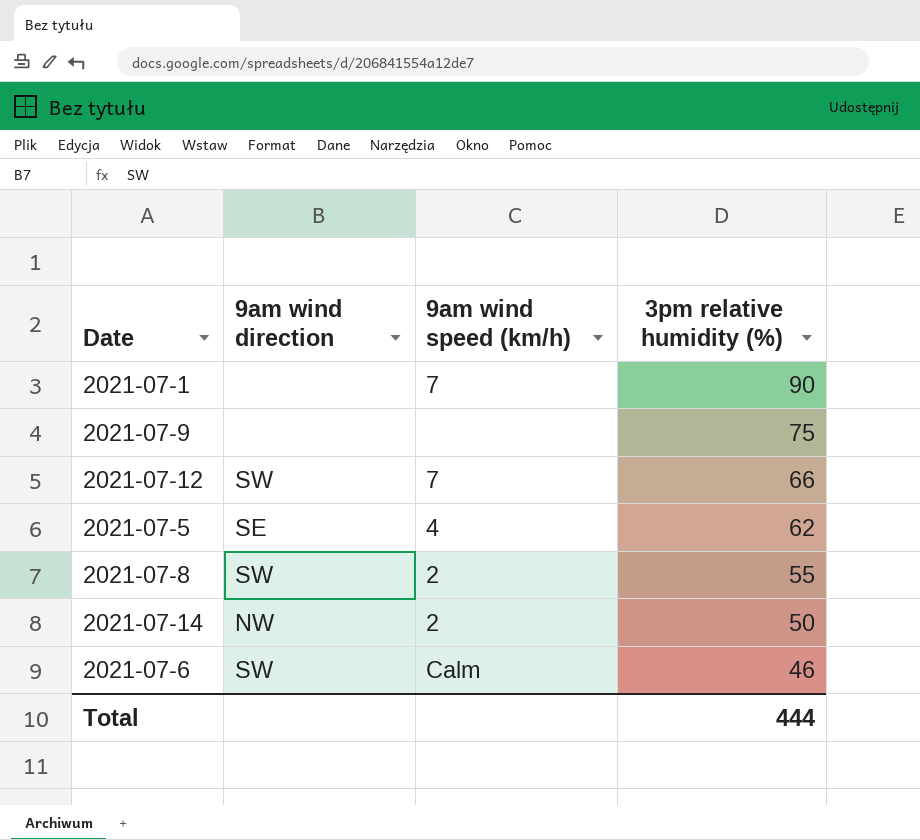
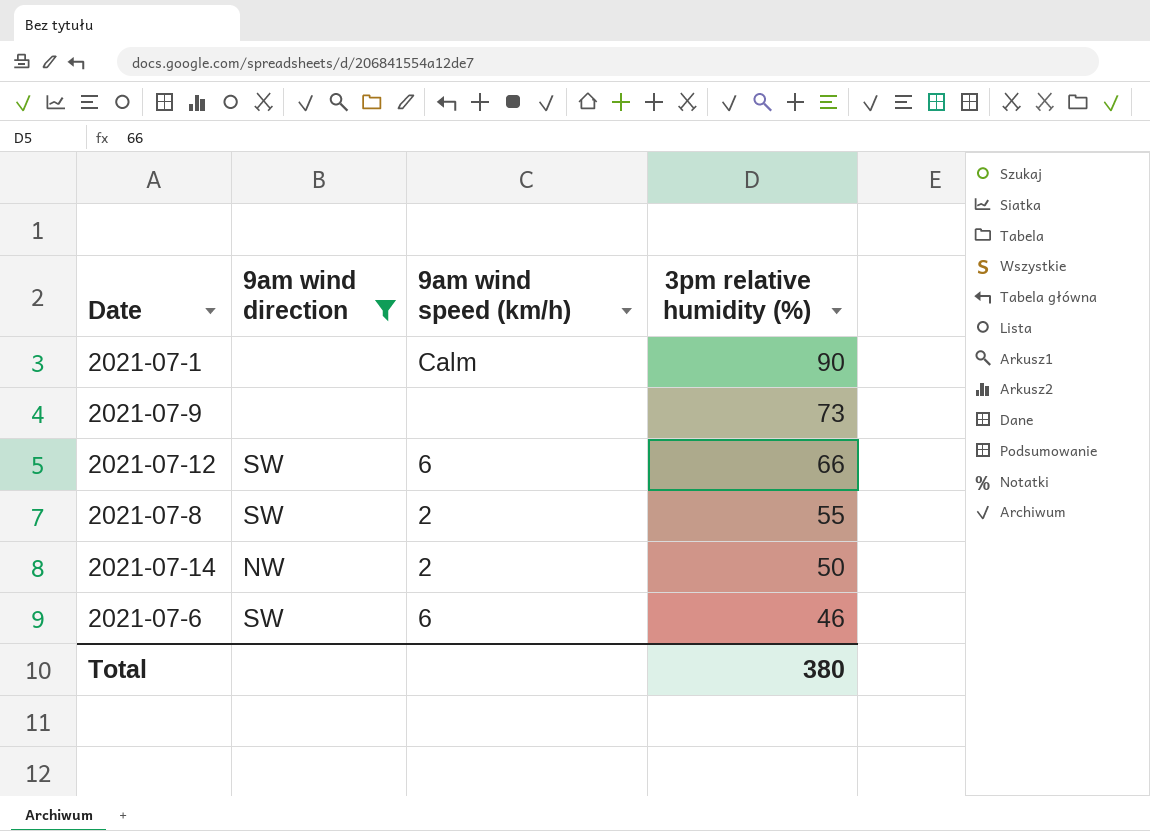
filter: none -> 9am wind direction != SE
2021-07-1 | 9am wind speed (km/h): 7 -> Calm
2021-07-9 | 3pm relative humidity (%): 75 -> 73
2021-07-12 | 9am wind speed (km/h): 7 -> 6
2021-07-6 | 9am wind speed (km/h): Calm -> 6
Total | 3pm relative humidity (%): 444 -> 380

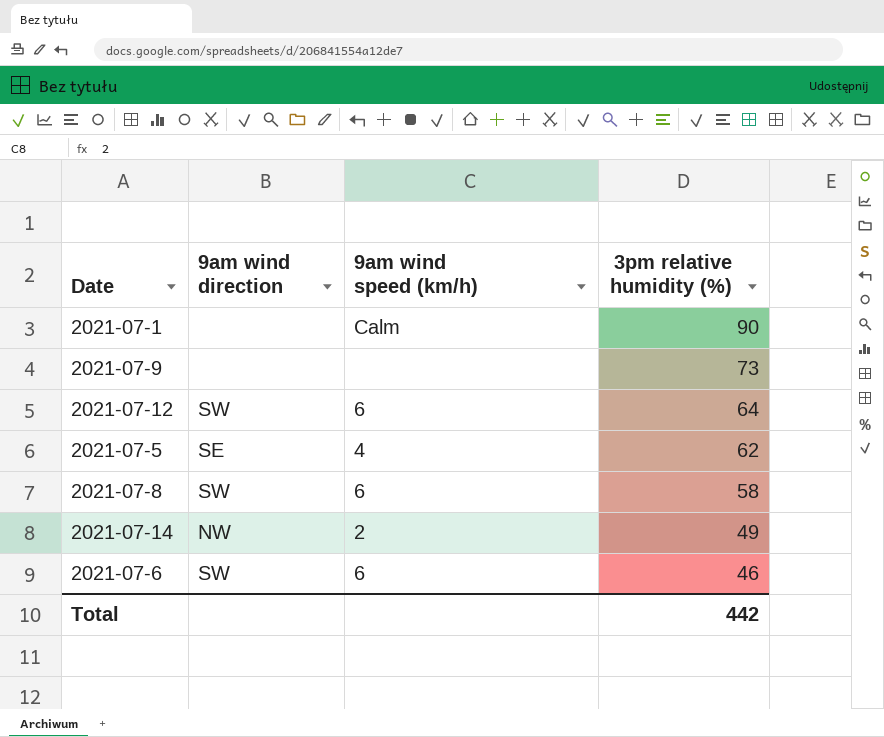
filter: 9am wind direction != SE -> none
2021-07-12 | 3pm relative humidity (%): 66 -> 64
2021-07-8 | 9am wind speed (km/h): 2 -> 6
2021-07-8 | 3pm relative humidity (%): 55 -> 58
2021-07-14 | 3pm relative humidity (%): 50 -> 49
Total | 3pm relative humidity (%): 380 -> 442

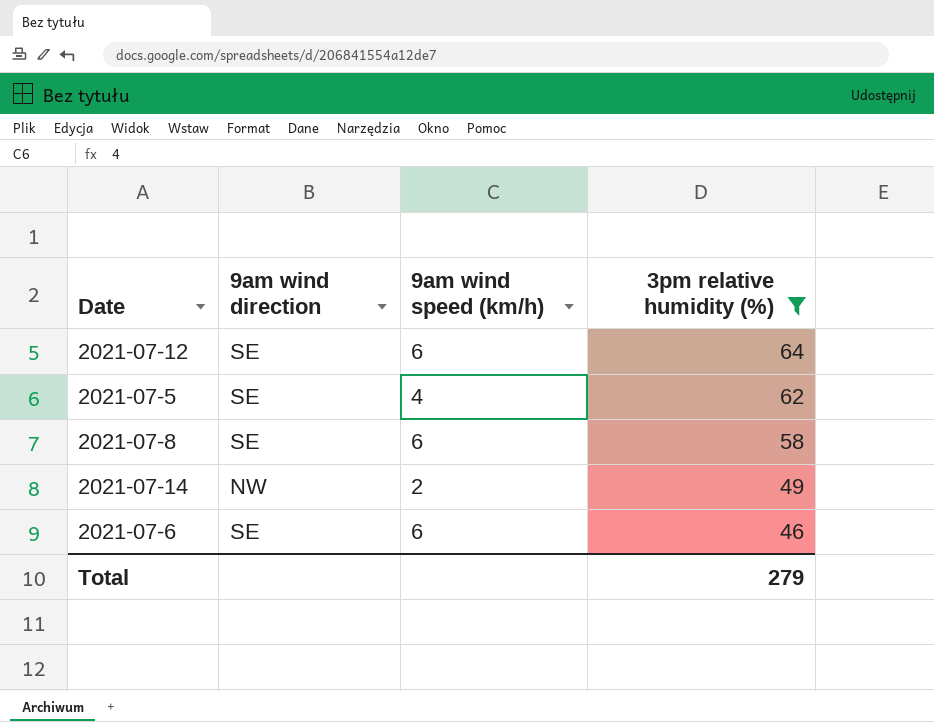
filter: none -> 3pm relative humidity (%) <= 64
2021-07-12 | 9am wind direction: SW -> SE
2021-07-8 | 9am wind direction: SW -> SE
2021-07-6 | 9am wind direction: SW -> SE
Total | 3pm relative humidity (%): 442 -> 279

